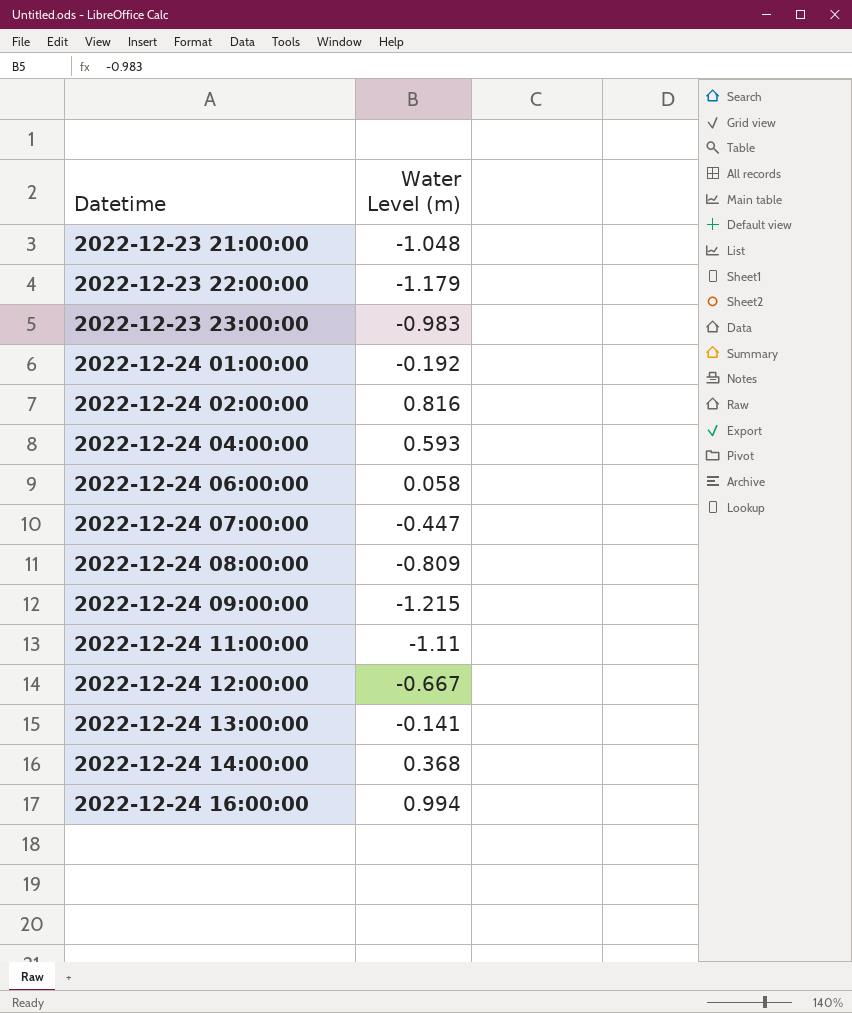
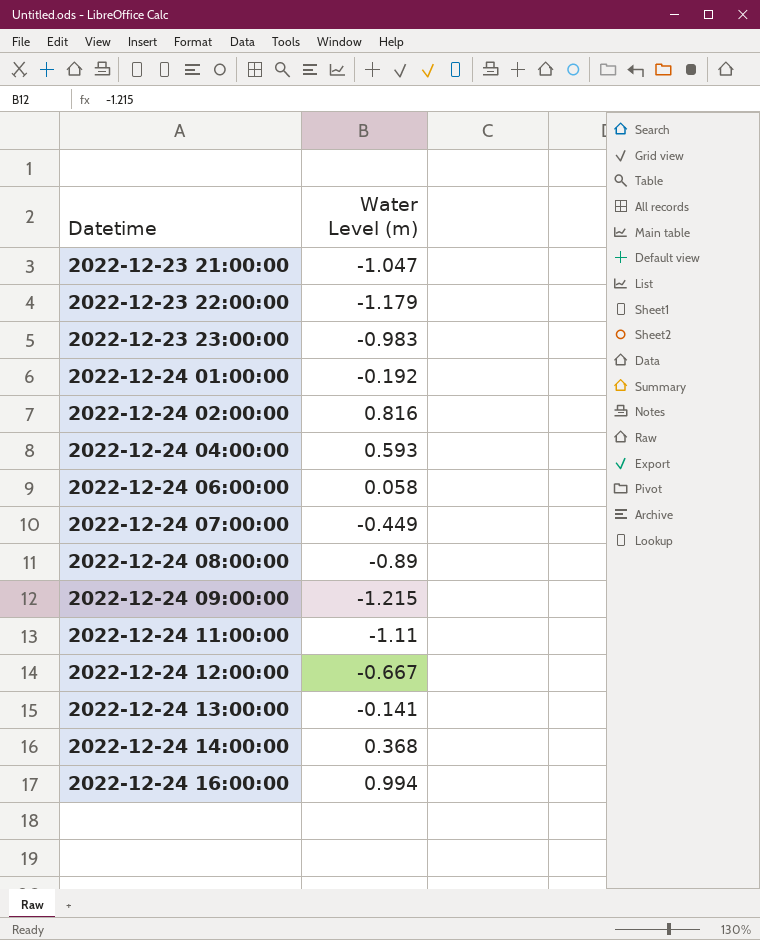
2022-12-23 21:00:00 | Water Level (m): -1.048 -> -1.047
2022-12-24 07:00:00 | Water Level (m): -0.447 -> -0.449
2022-12-24 08:00:00 | Water Level (m): -0.809 -> -0.89

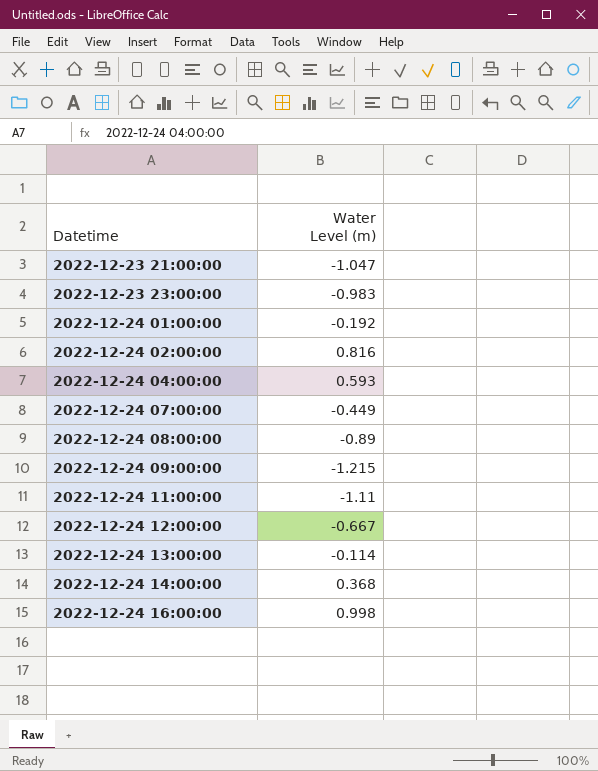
row 2022-12-23 22:00:00: -1.179 -> none
row 2022-12-24 06:00:00: 0.058 -> none
2022-12-24 13:00:00 | Water Level (m): -0.141 -> -0.114
2022-12-24 16:00:00 | Water Level (m): 0.994 -> 0.998

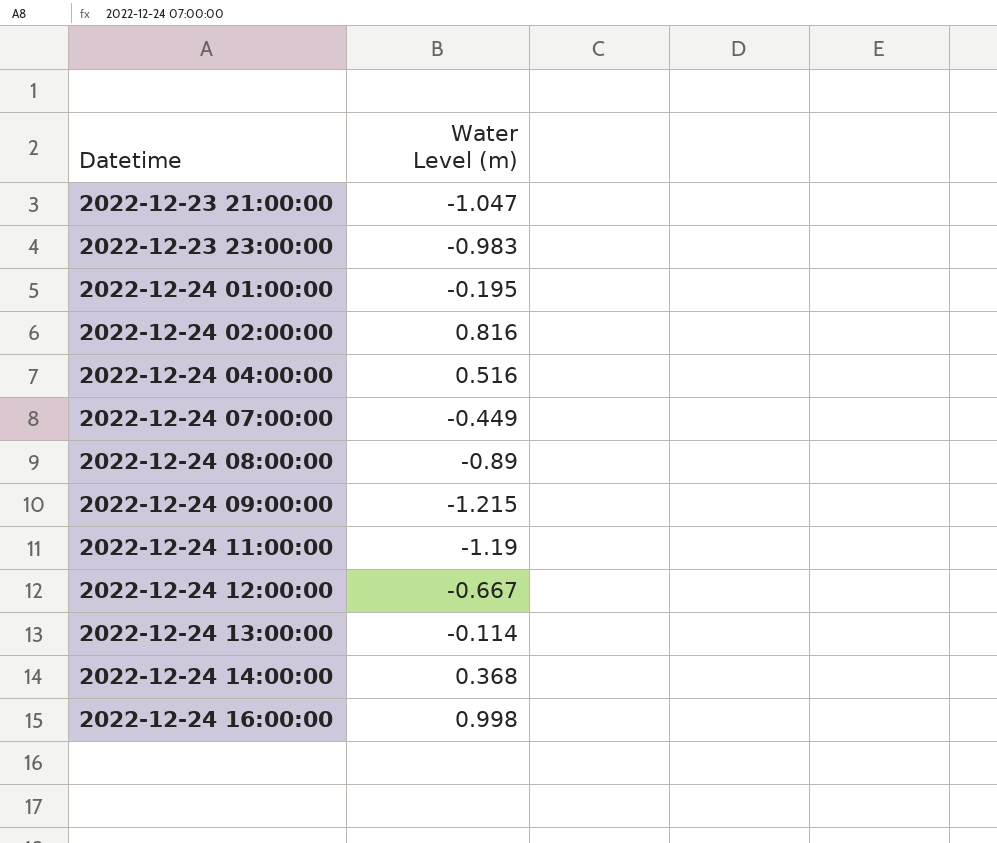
2022-12-24 01:00:00 | Water Level (m): -0.192 -> -0.195
2022-12-24 04:00:00 | Water Level (m): 0.593 -> 0.516
2022-12-24 11:00:00 | Water Level (m): -1.11 -> -1.19

